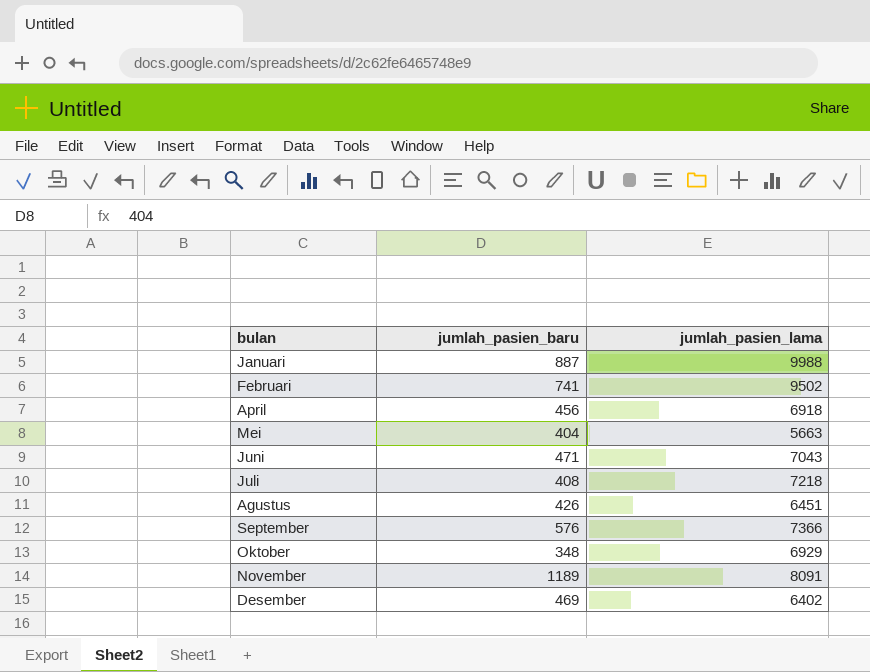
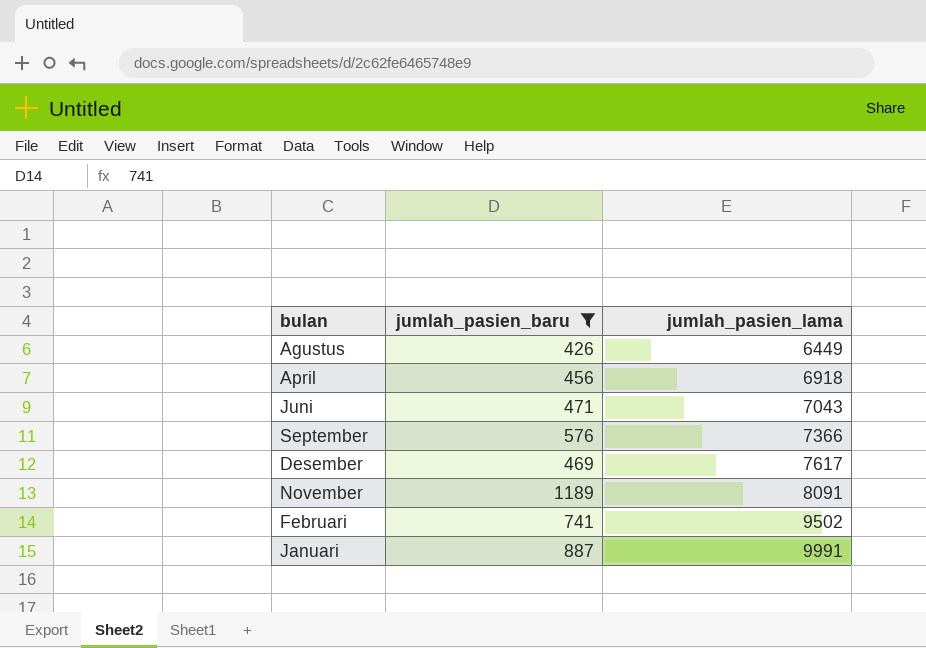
filter: none -> jumlah_pasien_baru >= 426
row order: none -> jumlah_pasien_lama ascending
Agustus | jumlah_pasien_lama: 6451 -> 6449
Desember | jumlah_pasien_lama: 6402 -> 7617
Januari | jumlah_pasien_lama: 9988 -> 9991

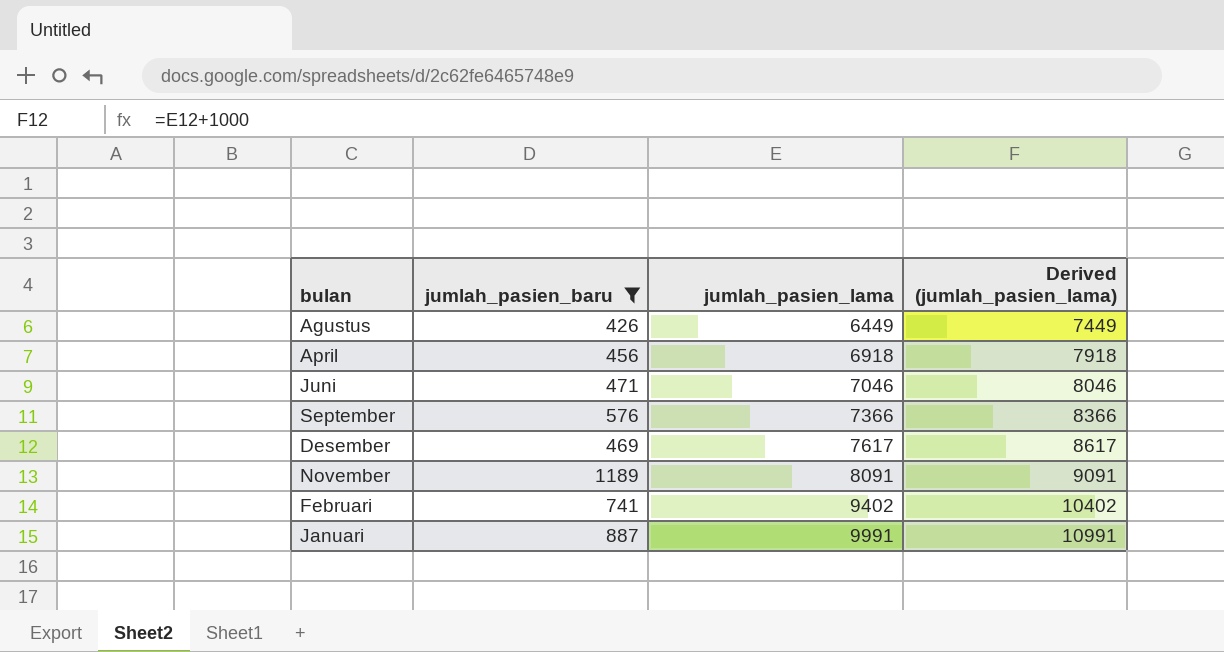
column Derived (jumlah_pasien_lama) | formula: none -> [jumlah_pasien_lama] + 1000
Juni | jumlah_pasien_lama: 7043 -> 7046
Februari | jumlah_pasien_lama: 9502 -> 9402

